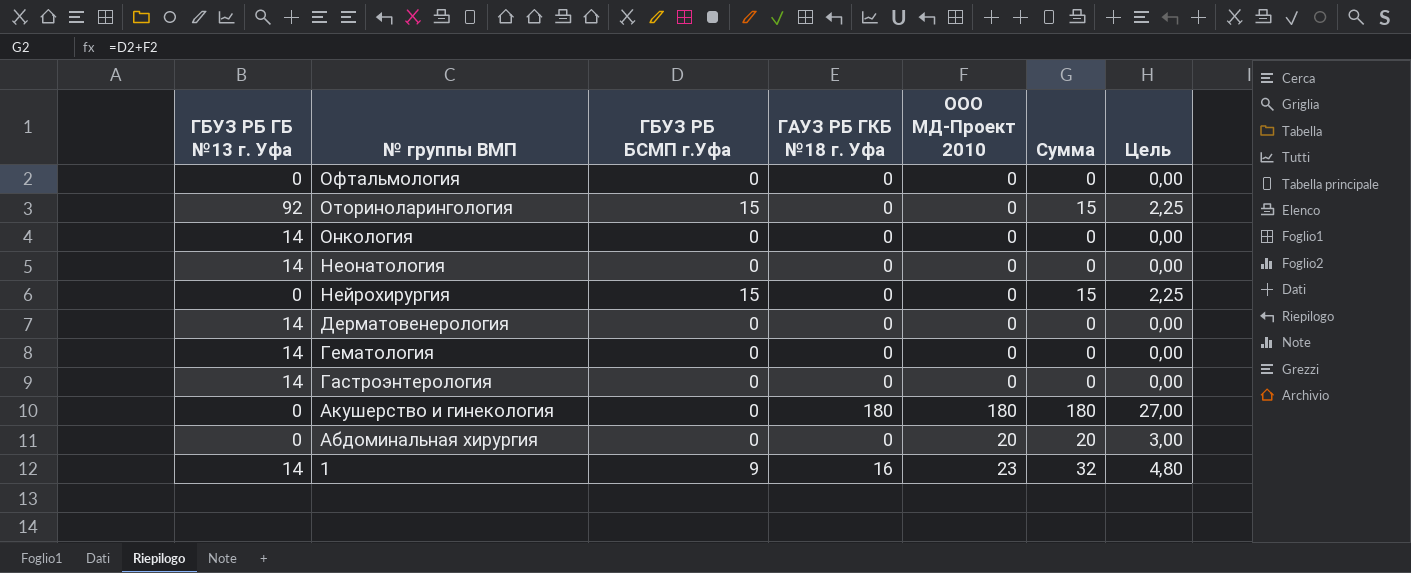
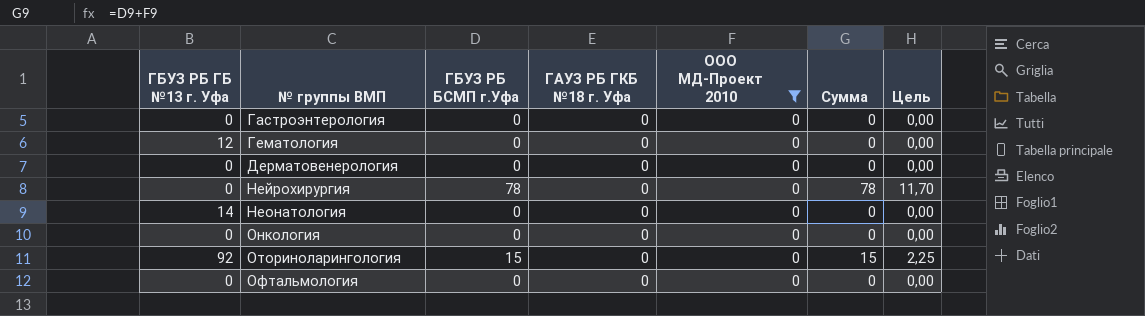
filter: none -> ООО МД-Проект 2010 = 0
row order: № группы ВМП descending -> № группы ВМП ascending
Гастроэнтерология | ГБУЗ РБ ГБ №13 г. Уфа: 14 -> 0
Гематология | ГБУЗ РБ ГБ №13 г. Уфа: 14 -> 12
Дерматовенерология | ГБУЗ РБ ГБ №13 г. Уфа: 14 -> 0
Нейрохирургия | ГБУЗ РБ БСМП г.Уфа: 15 -> 78
Нейрохирургия | Сумма: 15 -> 78
Нейрохирургия | Цель: 2,25 -> 11,70
Онкология | ГБУЗ РБ ГБ №13 г. Уфа: 14 -> 0

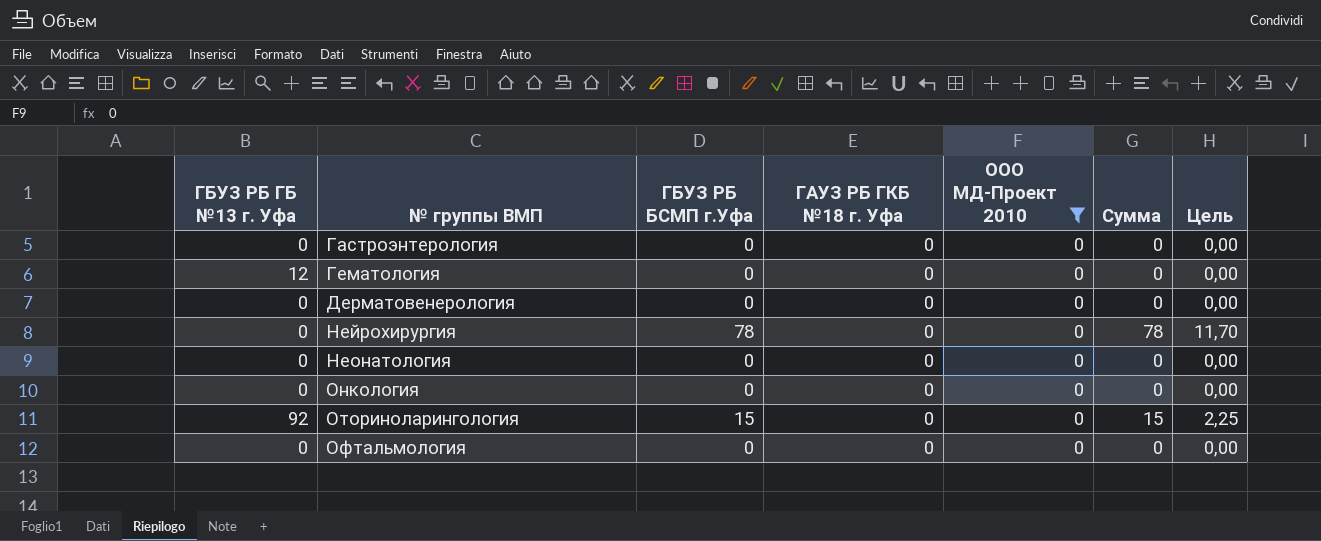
Неонатология | ГБУЗ РБ ГБ №13 г. Уфа: 14 -> 0

